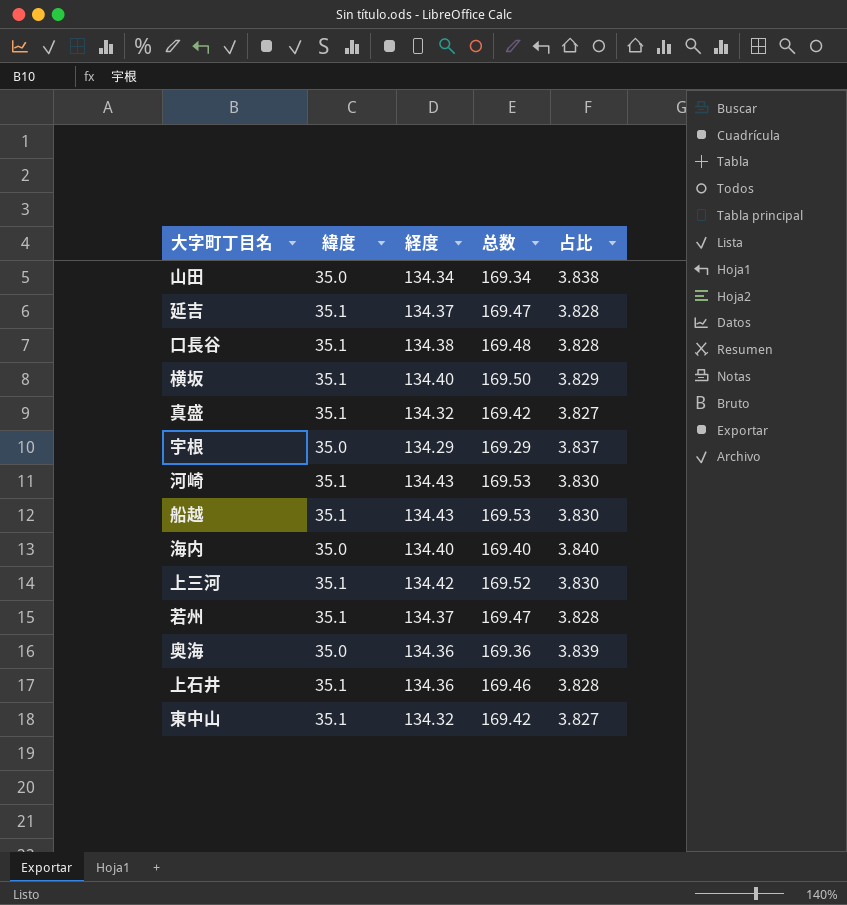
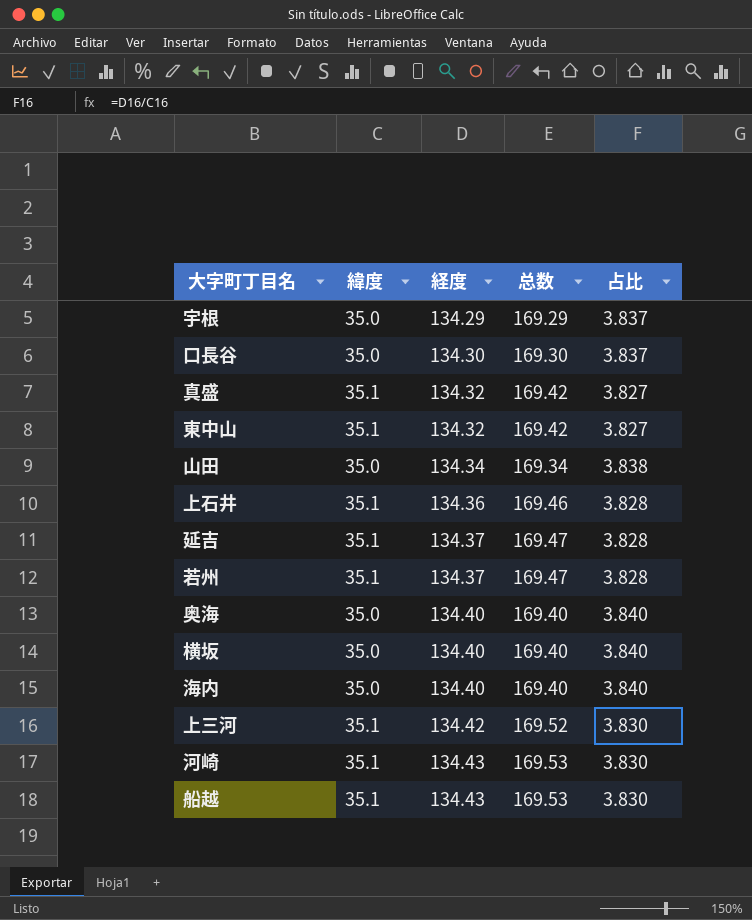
row order: none -> 経度 ascending
口長谷 | 緯度: 35.1 -> 35.0
口長谷 | 経度: 134.38 -> 134.30
口長谷 | 总数: 169.48 -> 169.30
口長谷 | 占比: 3.828 -> 3.837
奥海 | 経度: 134.36 -> 134.40
奥海 | 总数: 169.36 -> 169.40
奥海 | 占比: 3.839 -> 3.840
横坂 | 緯度: 35.1 -> 35.0
横坂 | 总数: 169.50 -> 169.40
横坂 | 占比: 3.829 -> 3.840

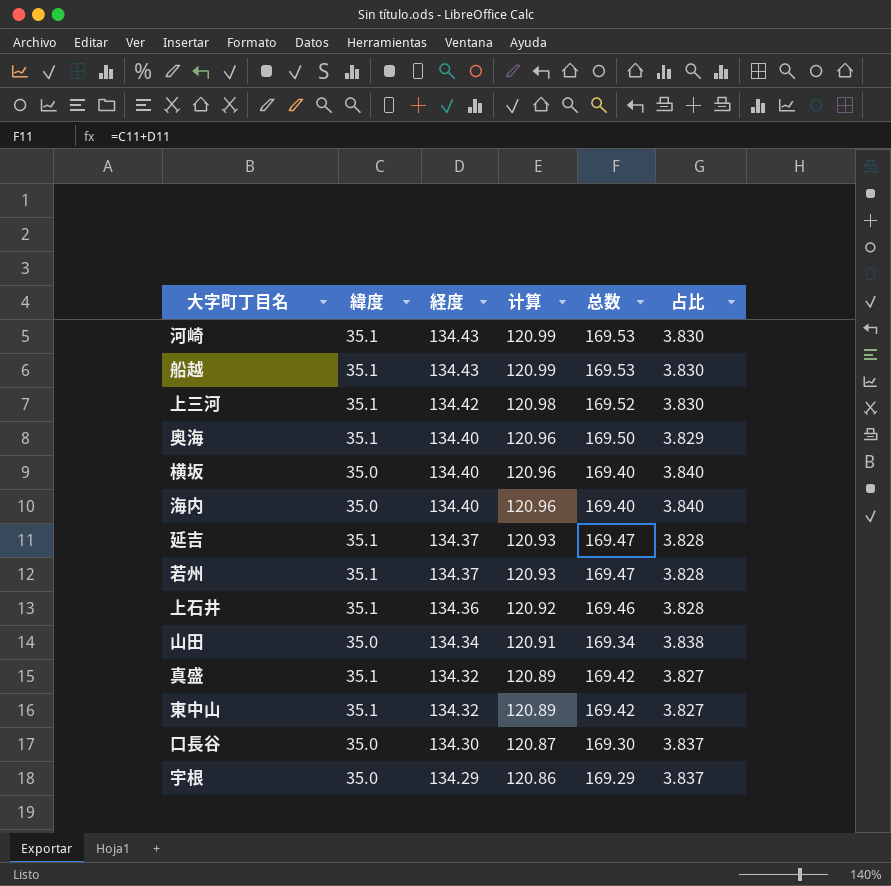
row order: 経度 ascending -> 経度 descending
column 计算 | formula: none -> [経度] * 0.9
奥海 | 緯度: 35.0 -> 35.1
奥海 | 总数: 169.40 -> 169.50
奥海 | 占比: 3.840 -> 3.829

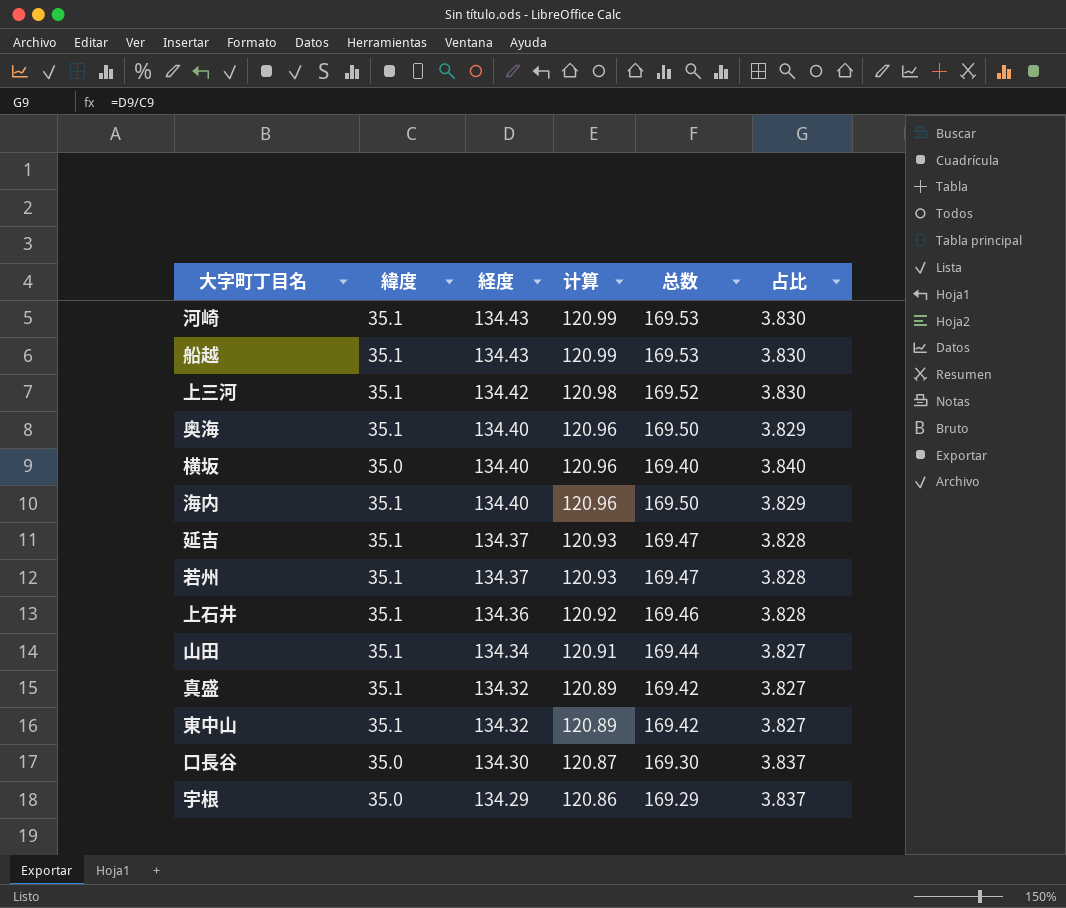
海内 | 緯度: 35.0 -> 35.1
海内 | 总数: 169.40 -> 169.50
海内 | 占比: 3.840 -> 3.829
山田 | 緯度: 35.0 -> 35.1
山田 | 总数: 169.34 -> 169.44
山田 | 占比: 3.838 -> 3.827

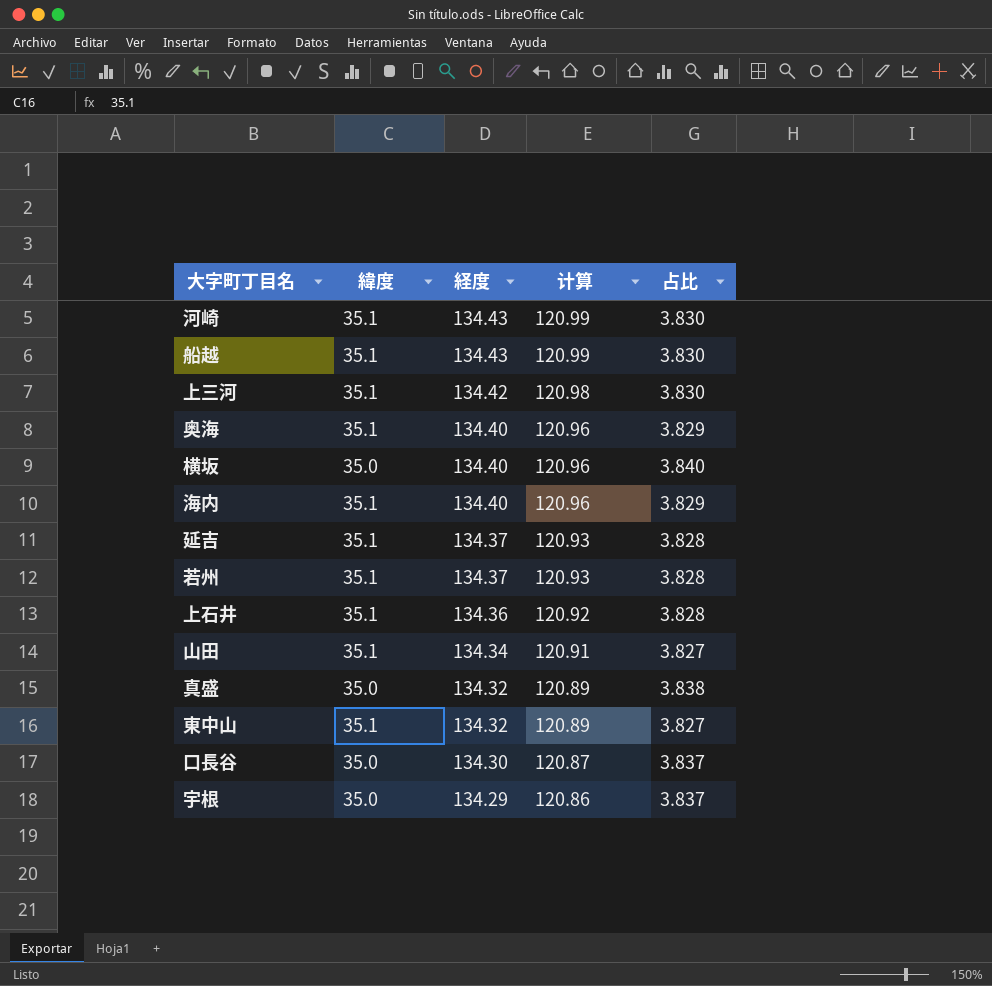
column 总数 | formula: [緯度] + [経度] -> none
真盛 | 緯度: 35.1 -> 35.0
真盛 | 占比: 3.827 -> 3.838

